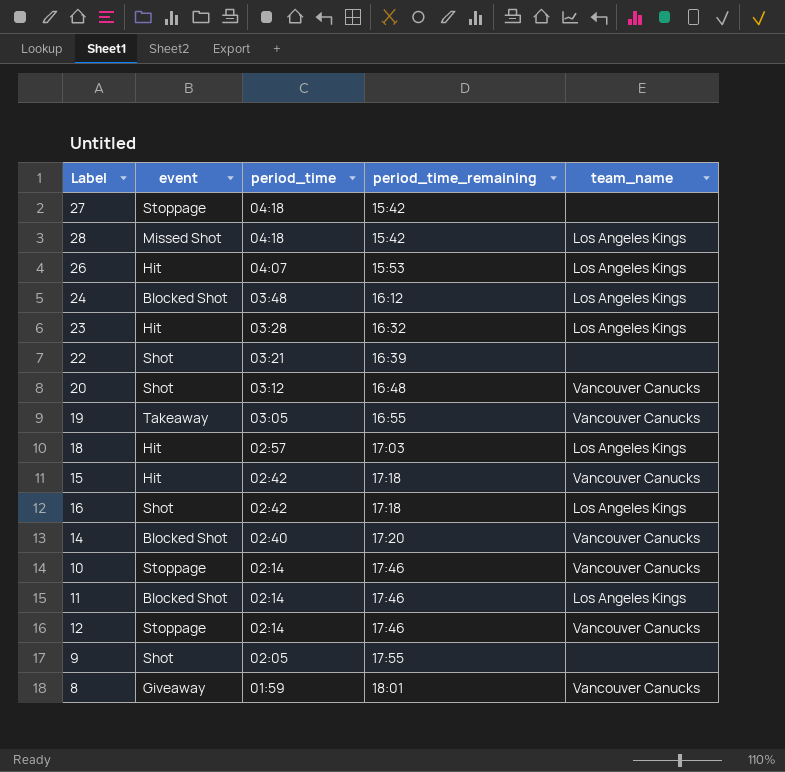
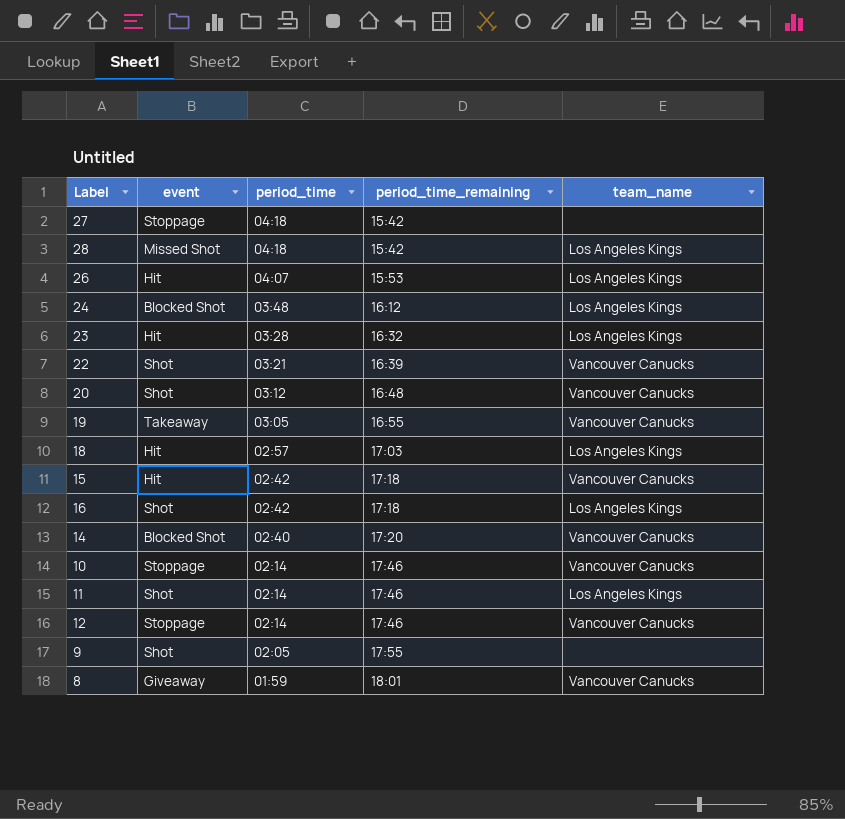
22 | team_name: none -> Vancouver Canucks
11 | event: Blocked Shot -> Shot

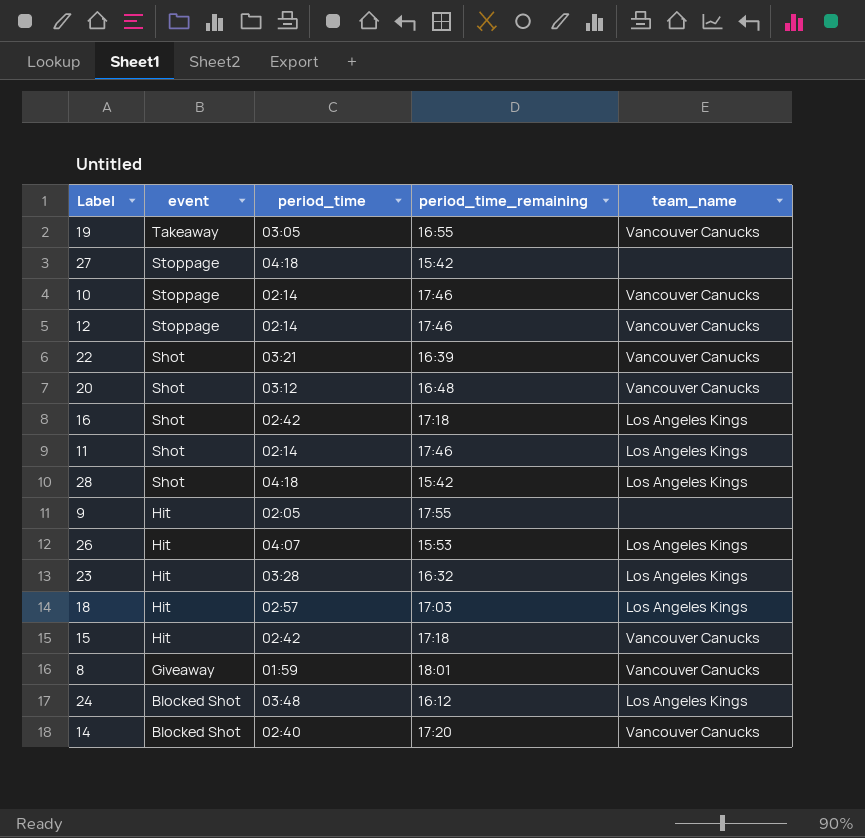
row order: period_time descending -> event descending
28 | event: Missed Shot -> Shot
9 | event: Shot -> Hit

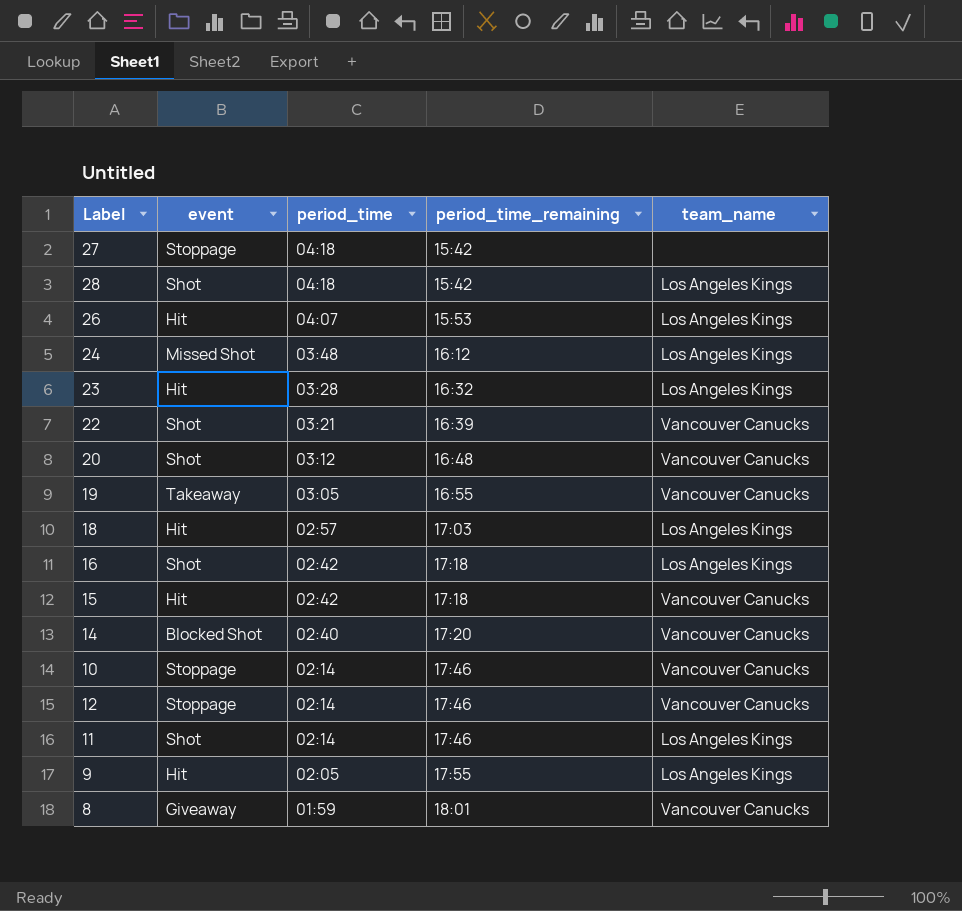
row order: event descending -> period_time descending
24 | event: Blocked Shot -> Missed Shot
9 | team_name: none -> Los Angeles Kings

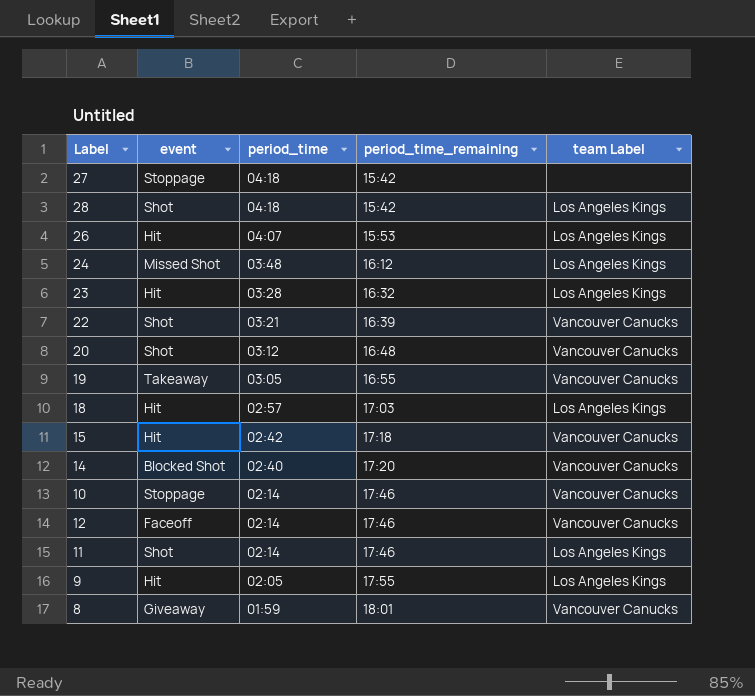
column name: team_name -> team Label
row 16: Shot | 02:42 | 17:18 | Los Angeles Kings -> none
12 | event: Stoppage -> Faceoff

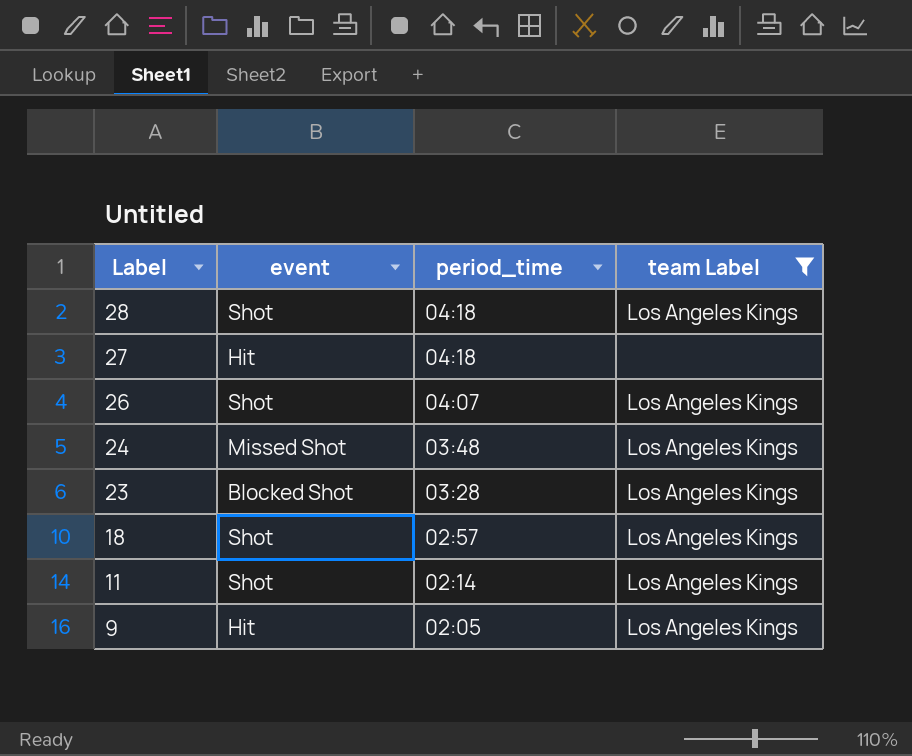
filter: none -> team Label != Vancouver Canucks
row order: period_time descending -> Label descending
column period_time_remaining | position: 4 -> none
27 | event: Stoppage -> Hit
26 | event: Hit -> Shot
23 | event: Hit -> Blocked Shot
18 | event: Hit -> Shot

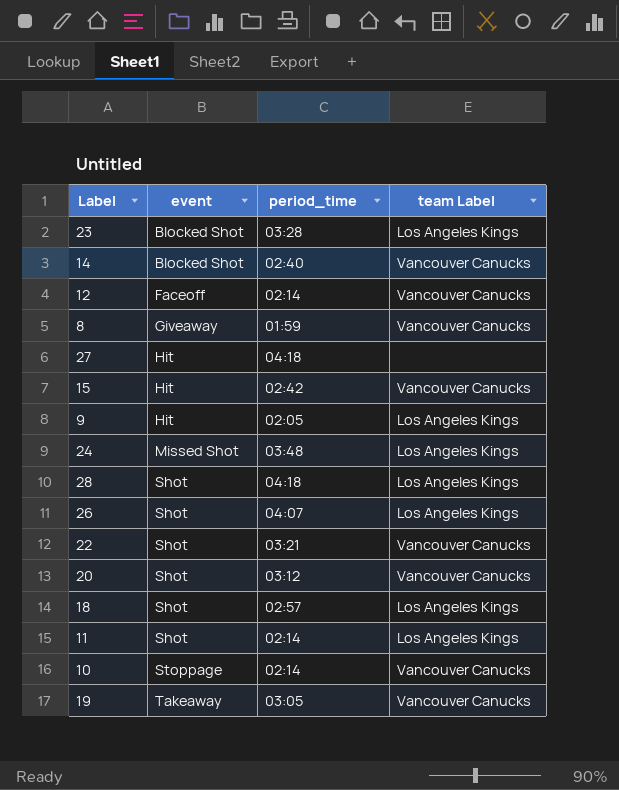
filter: team Label != Vancouver Canucks -> none
row order: Label descending -> event ascending

